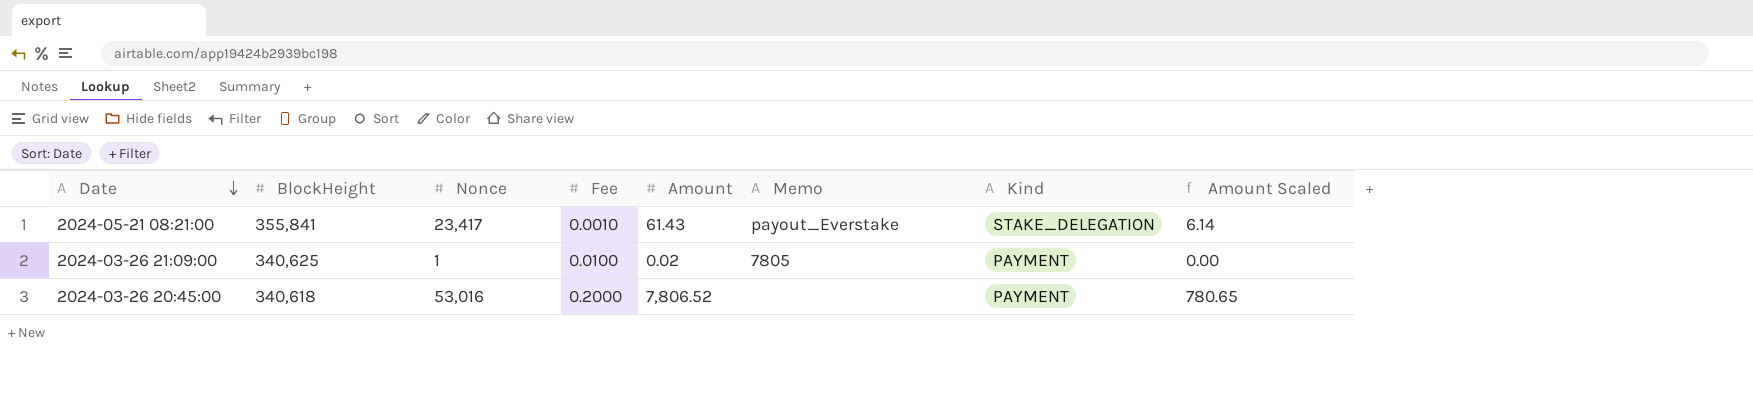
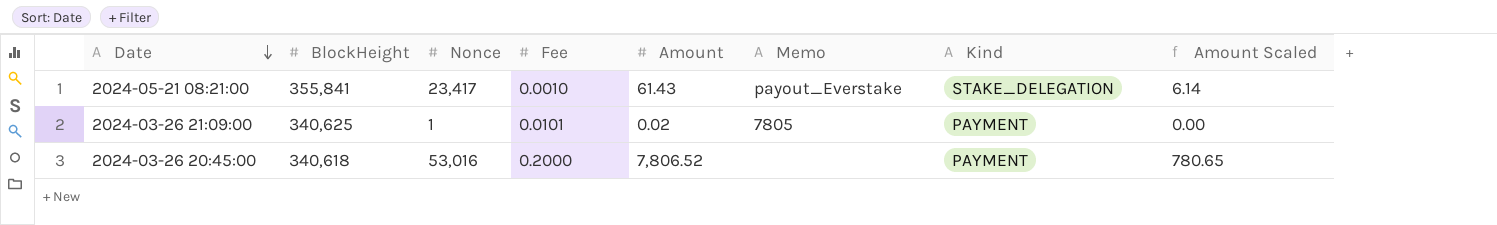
2024-03-26 21:09:00 | Fee: 0.0100 -> 0.0101

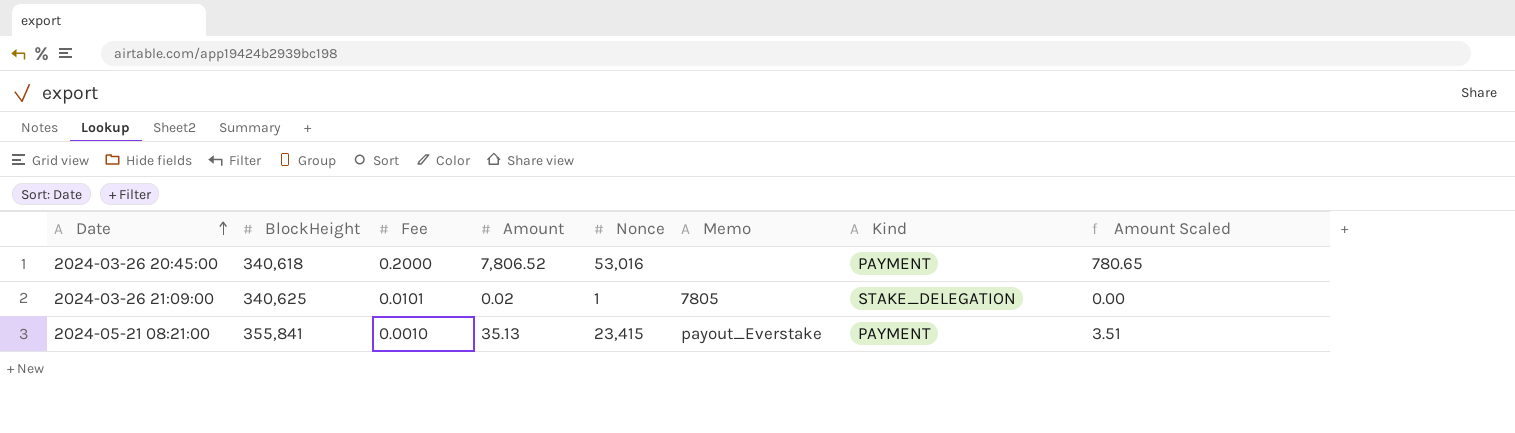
row order: Date descending -> Date ascending
column Nonce | position: 3 -> 5
2024-03-26 21:09:00 | Kind: PAYMENT -> STAKE_DELEGATION
2024-05-21 08:21:00 | Amount: 61.43 -> 35.13
2024-05-21 08:21:00 | Nonce: 23,417 -> 23,415
2024-05-21 08:21:00 | Kind: STAKE_DELEGATION -> PAYMENT
2024-05-21 08:21:00 | Amount Scaled: 6.14 -> 3.51

